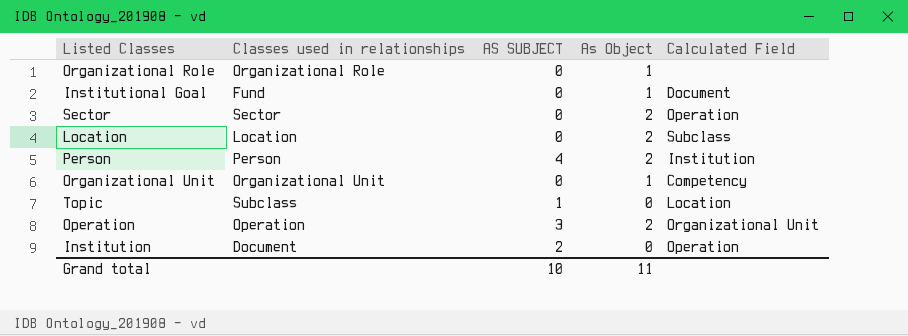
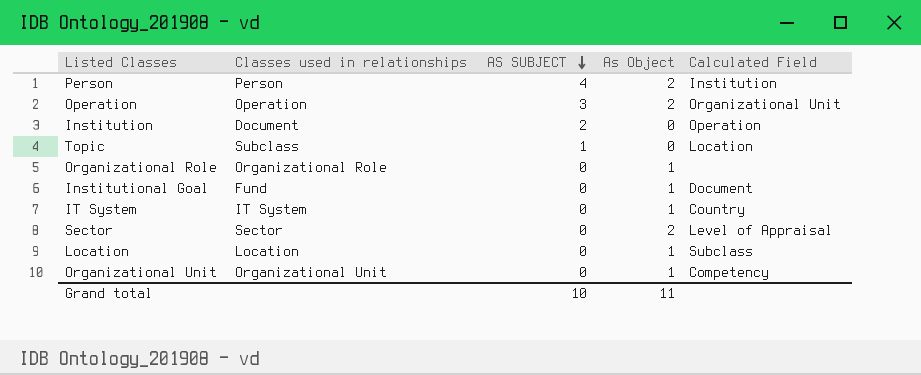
row order: none -> AS SUBJECT descending
row IT System: none -> IT System | 0 | 1 | Country
Sector | Calculated Field: Operation -> Level of Appraisal
Location | As Object: 2 -> 1

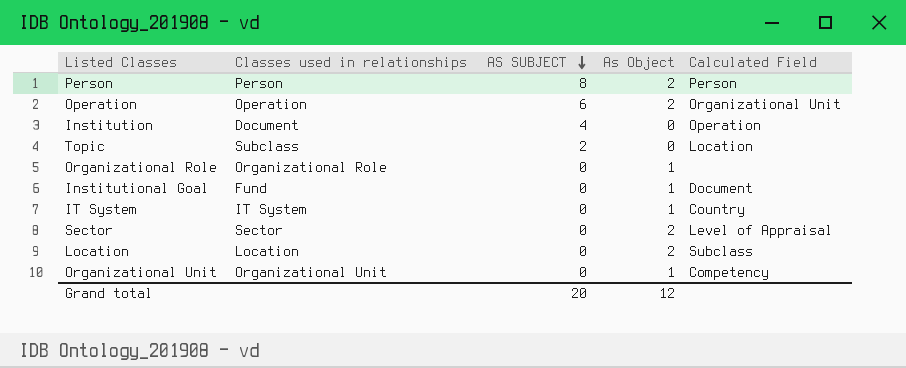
Person | AS SUBJECT: 4 -> 8
Person | Calculated Field: Institution -> Person
Operation | AS SUBJECT: 3 -> 6
Institution | AS SUBJECT: 2 -> 4
Topic | AS SUBJECT: 1 -> 2
Location | As Object: 1 -> 2
Grand total | AS SUBJECT: 10 -> 20
Grand total | As Object: 11 -> 12

